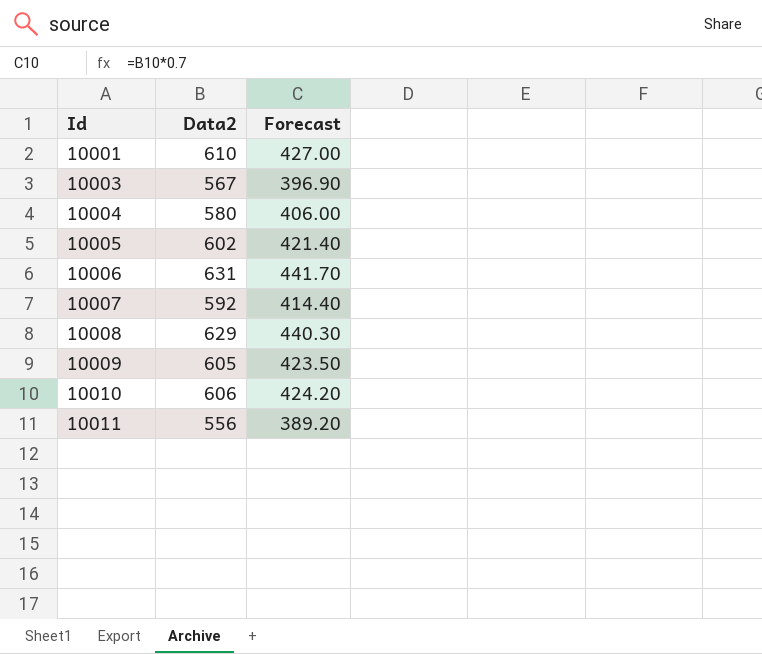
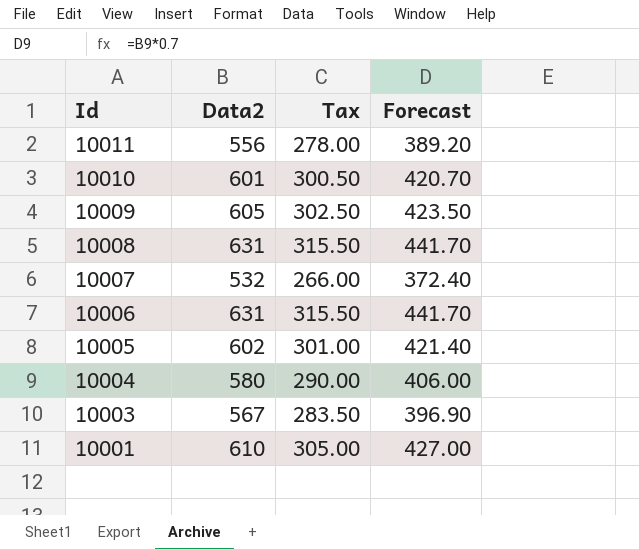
row order: Id ascending -> Id descending
column Tax | formula: none -> [Data2] * 0.5
10010 | Data2: 606 -> 601
10010 | Forecast: 424.20 -> 420.70
10008 | Data2: 629 -> 631
10008 | Forecast: 440.30 -> 441.70
10007 | Data2: 592 -> 532
10007 | Forecast: 414.40 -> 372.40

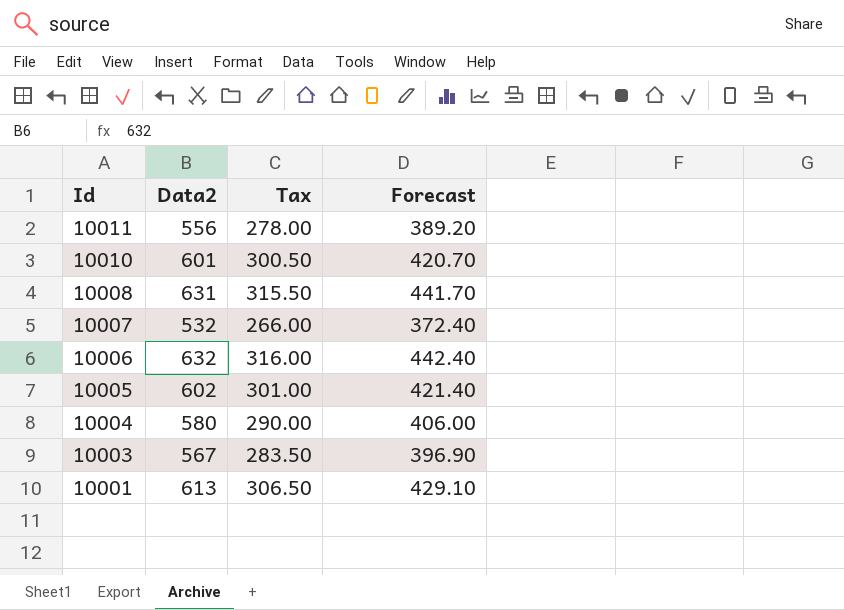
row 10009: 605 | 302.50 | 423.50 -> none
10006 | Data2: 631 -> 632
10006 | Tax: 315.50 -> 316.00
10006 | Forecast: 441.70 -> 442.40
10001 | Data2: 610 -> 613
10001 | Tax: 305.00 -> 306.50
10001 | Forecast: 427.00 -> 429.10

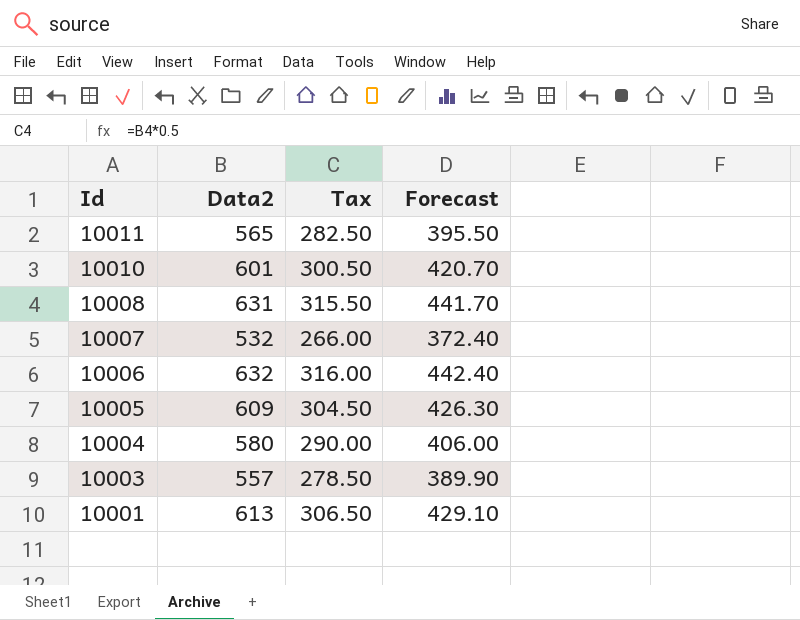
10011 | Data2: 556 -> 565
10011 | Tax: 278.00 -> 282.50
10011 | Forecast: 389.20 -> 395.50
10005 | Data2: 602 -> 609
10005 | Tax: 301.00 -> 304.50
10005 | Forecast: 421.40 -> 426.30
10003 | Data2: 567 -> 557
10003 | Tax: 283.50 -> 278.50
10003 | Forecast: 396.90 -> 389.90

